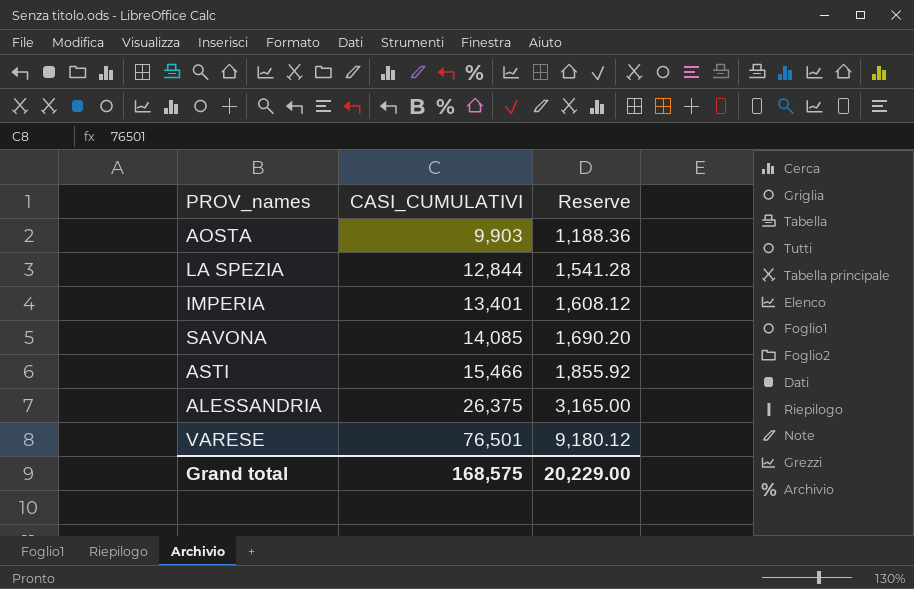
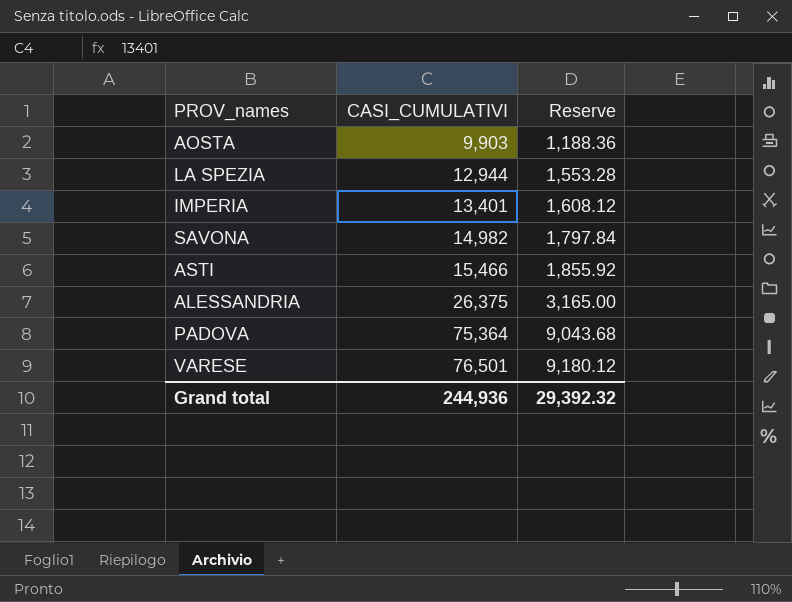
LA SPEZIA | CASI_CUMULATIVI: 12,844 -> 12,944
LA SPEZIA | Reserve: 1,541.28 -> 1,553.28
SAVONA | CASI_CUMULATIVI: 14,085 -> 14,982
SAVONA | Reserve: 1,690.20 -> 1,797.84
row PADOVA: none -> 75,364 | 9,043.68
Grand total | CASI_CUMULATIVI: 168,575 -> 244,936
Grand total | Reserve: 20,229.00 -> 29,392.32

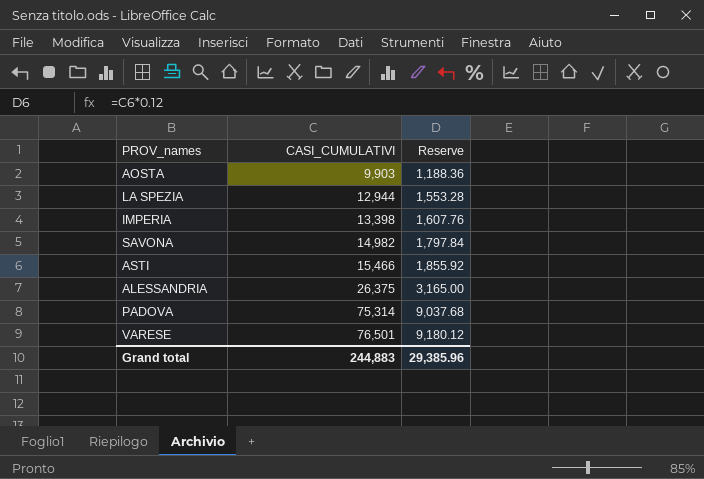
IMPERIA | CASI_CUMULATIVI: 13,401 -> 13,398
IMPERIA | Reserve: 1,608.12 -> 1,607.76
PADOVA | CASI_CUMULATIVI: 75,364 -> 75,314
PADOVA | Reserve: 9,043.68 -> 9,037.68
Grand total | CASI_CUMULATIVI: 244,936 -> 244,883
Grand total | Reserve: 29,392.32 -> 29,385.96

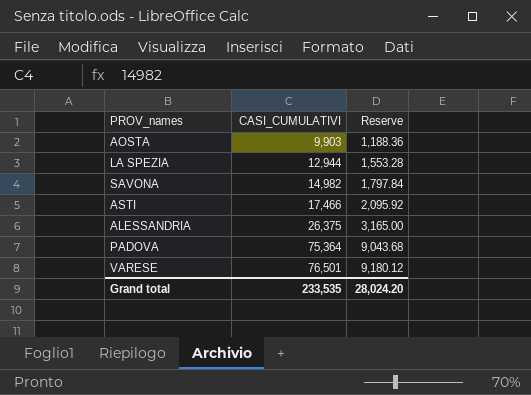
row IMPERIA: 13,398 | 1,607.76 -> none
ASTI | CASI_CUMULATIVI: 15,466 -> 17,466
ASTI | Reserve: 1,855.92 -> 2,095.92
PADOVA | CASI_CUMULATIVI: 75,314 -> 75,364
PADOVA | Reserve: 9,037.68 -> 9,043.68
Grand total | CASI_CUMULATIVI: 244,883 -> 233,535
Grand total | Reserve: 29,385.96 -> 28,024.20

